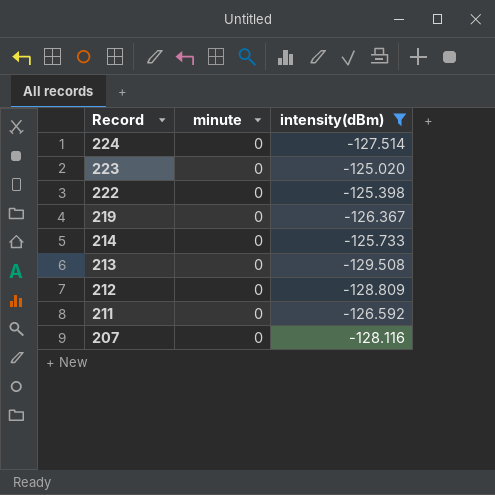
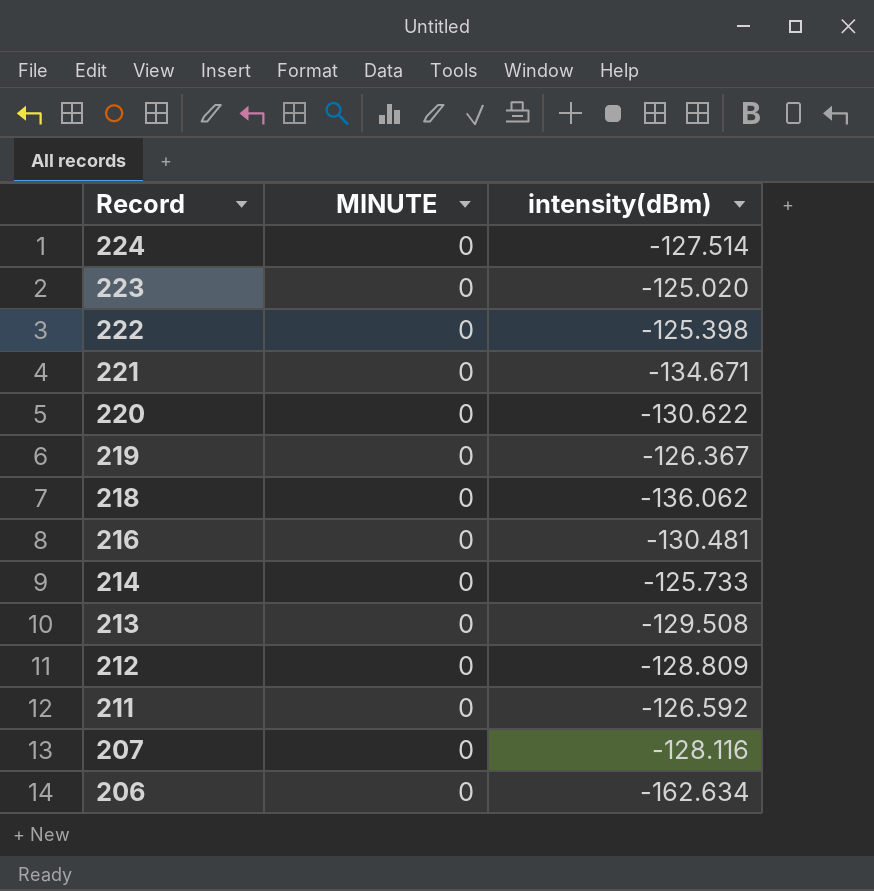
filter: intensity(dBm) >= -129.508 -> none
column name: minute -> MINUTE

